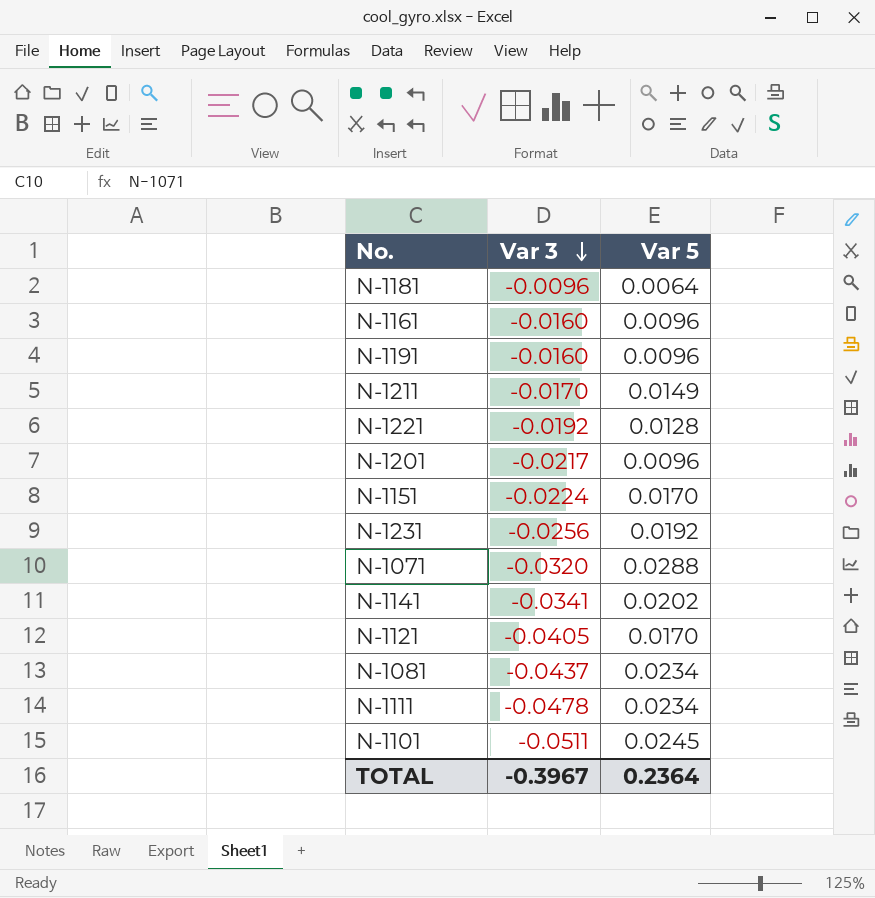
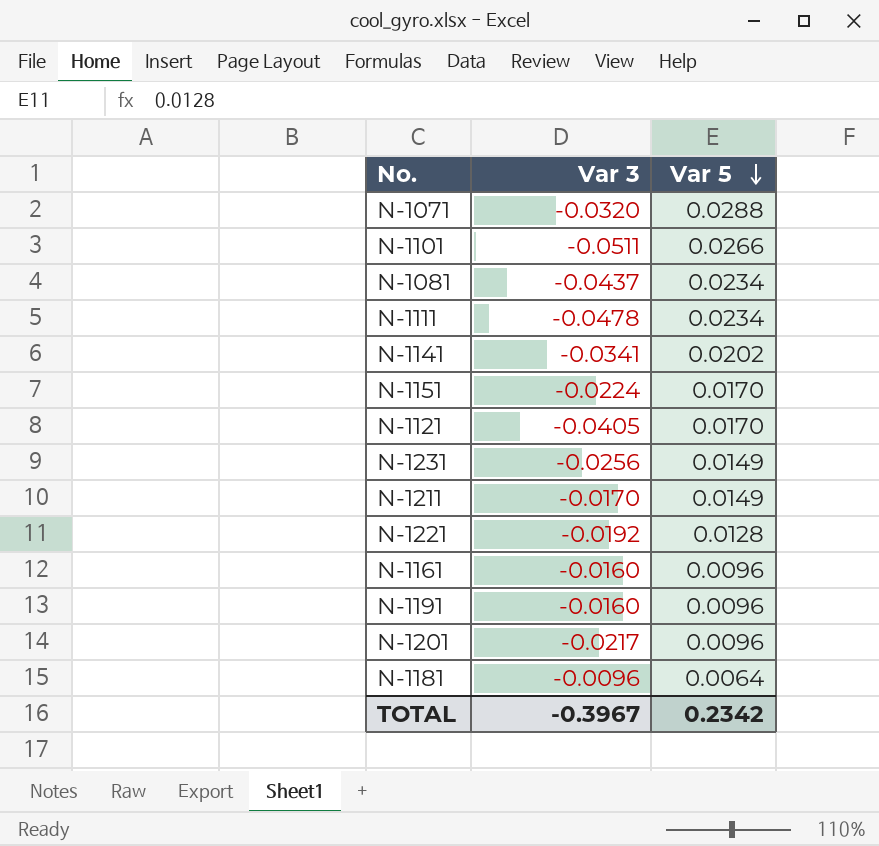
row order: Var 3 descending -> Var 5 descending
N-1101 | Var 5: 0.0245 -> 0.0266
N-1231 | Var 5: 0.0192 -> 0.0149
TOTAL | Var 5: 0.2364 -> 0.2342

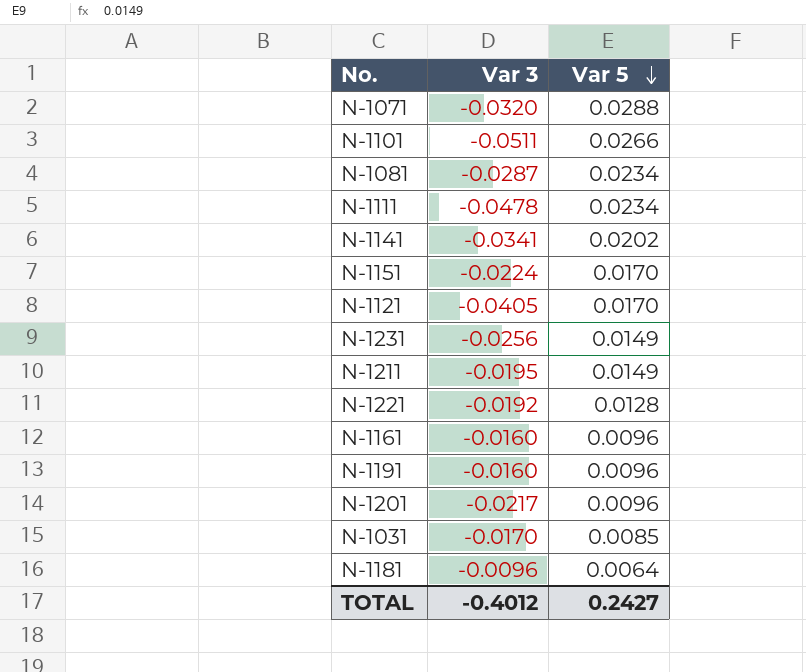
N-1081 | Var 3: -0.0437 -> -0.0287
N-1211 | Var 3: -0.0170 -> -0.0195
row N-1031: none -> -0.0170 | 0.0085
TOTAL | Var 3: -0.3967 -> -0.4012
TOTAL | Var 5: 0.2342 -> 0.2427

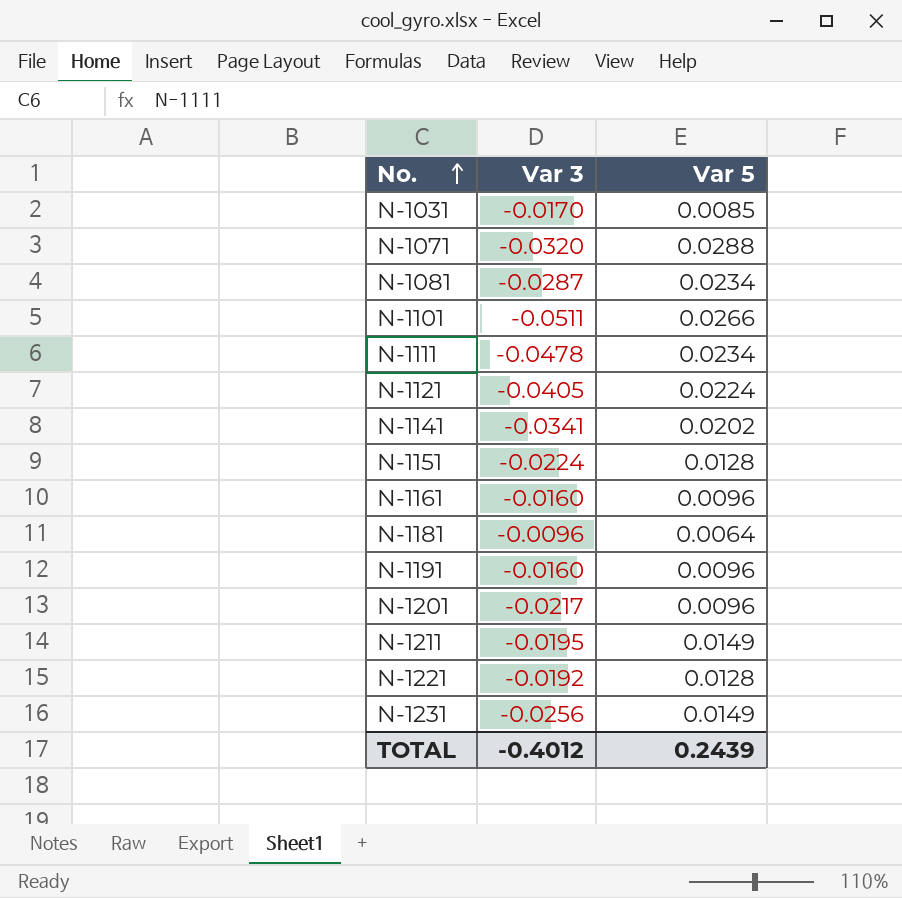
row order: Var 5 descending -> No. ascending
N-1121 | Var 5: 0.0170 -> 0.0224
N-1151 | Var 5: 0.0170 -> 0.0128
TOTAL | Var 5: 0.2427 -> 0.2439

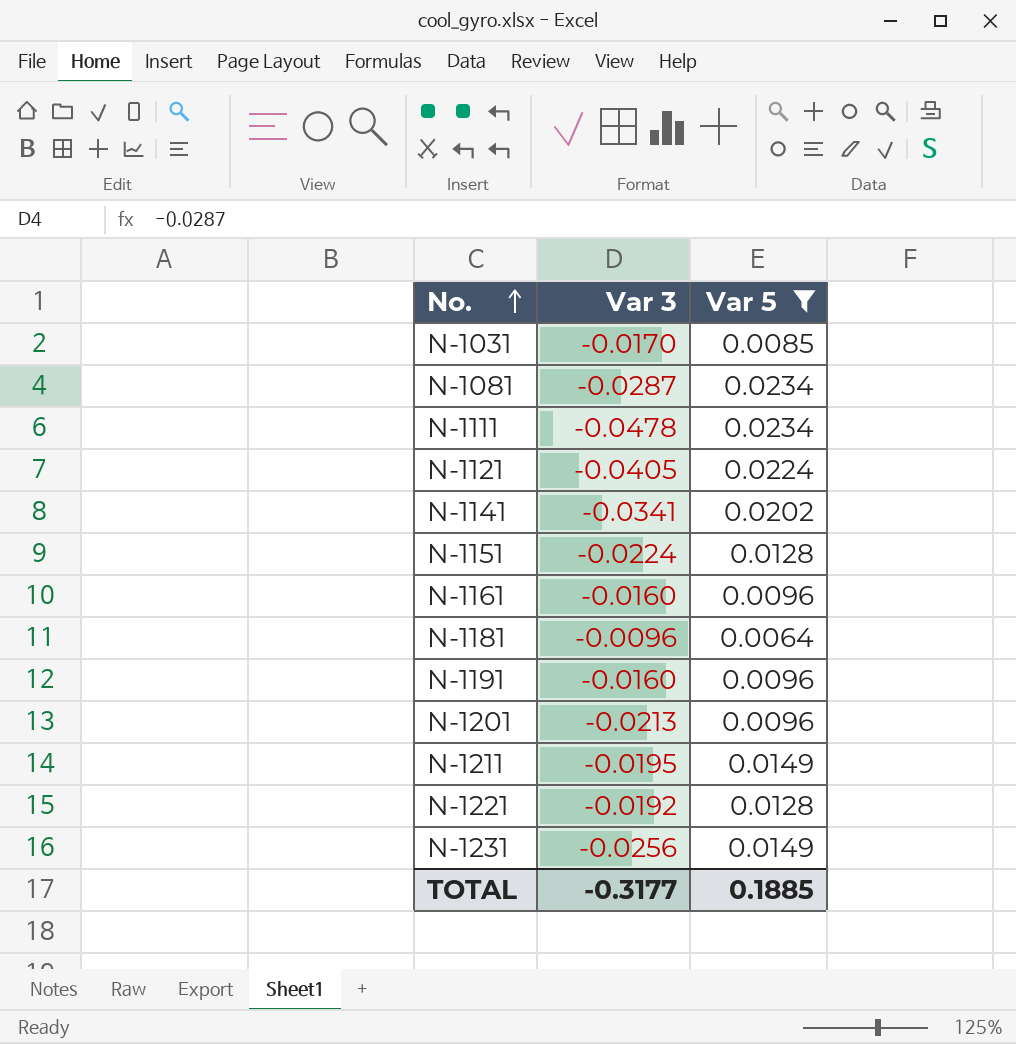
filter: none -> Var 5 <= 0.0234
N-1201 | Var 3: -0.0217 -> -0.0213
TOTAL | Var 3: -0.4012 -> -0.3177
TOTAL | Var 5: 0.2439 -> 0.1885

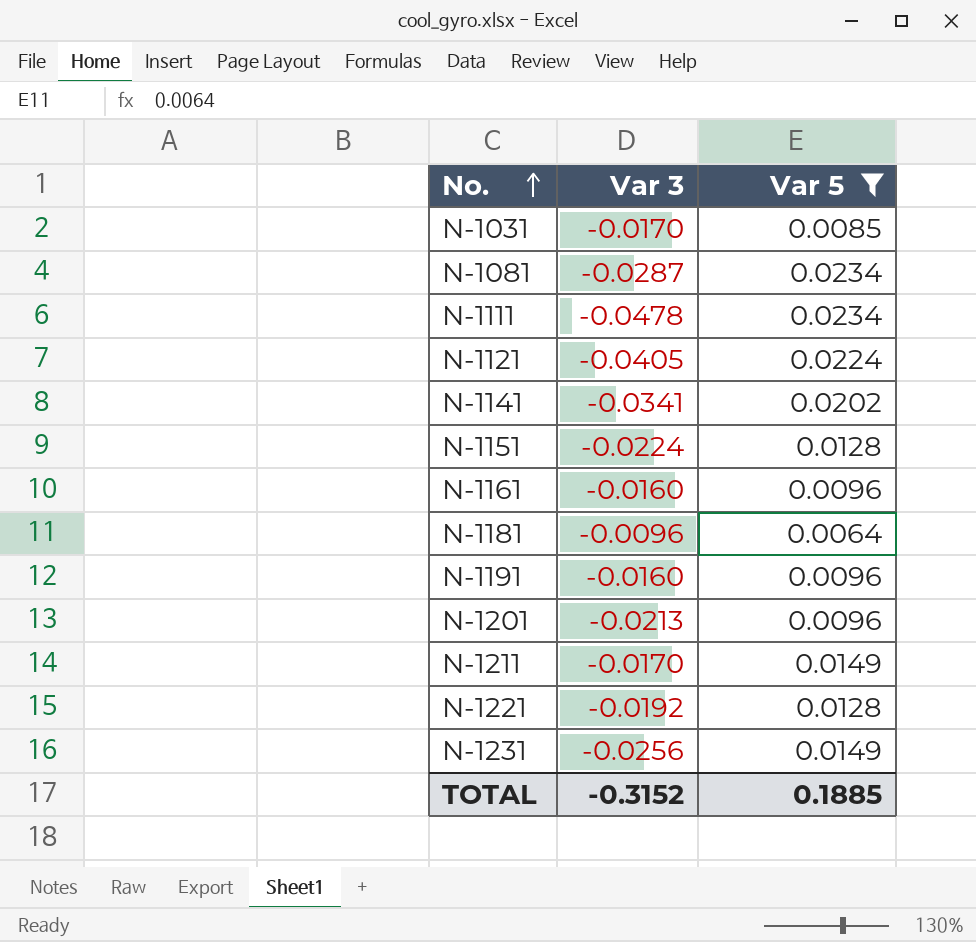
N-1211 | Var 3: -0.0195 -> -0.0170
TOTAL | Var 3: -0.3177 -> -0.3152

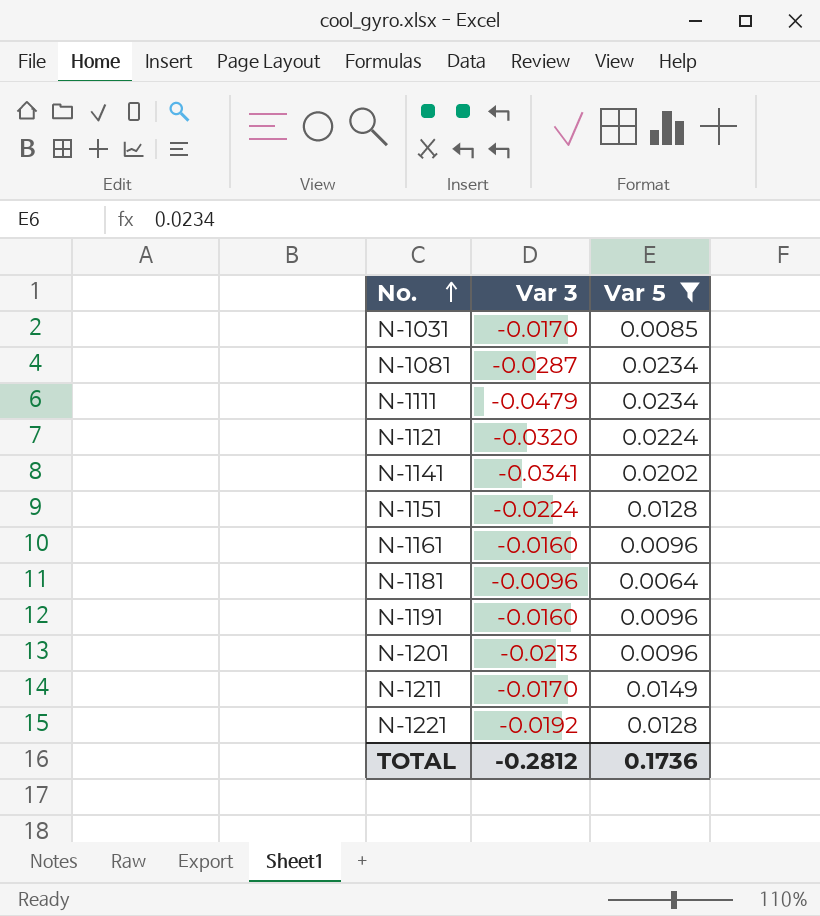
row N-1231: -0.0256 | 0.0149 -> none
N-1111 | Var 3: -0.0478 -> -0.0479
N-1121 | Var 3: -0.0405 -> -0.0320
TOTAL | Var 3: -0.3152 -> -0.2812
TOTAL | Var 5: 0.1885 -> 0.1736

